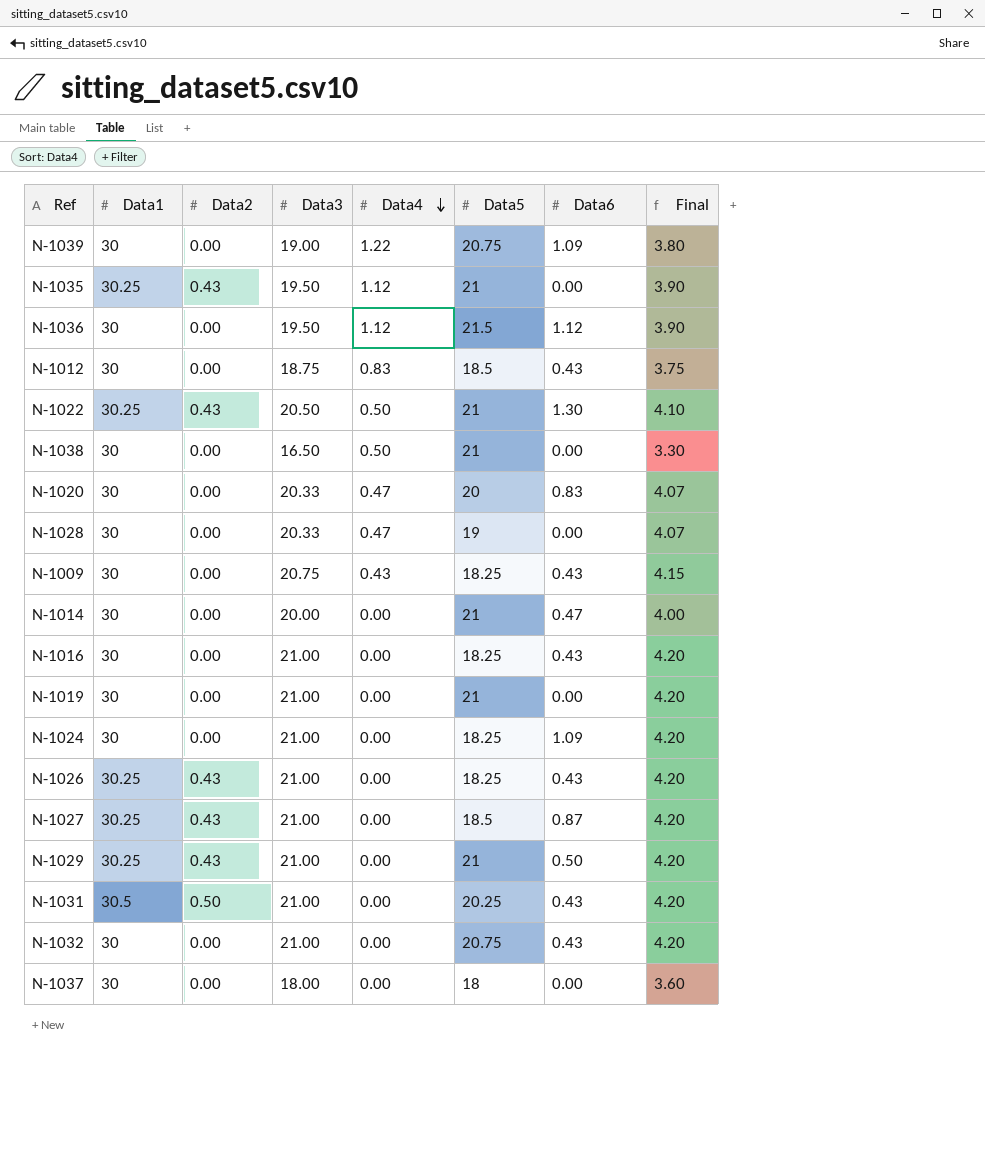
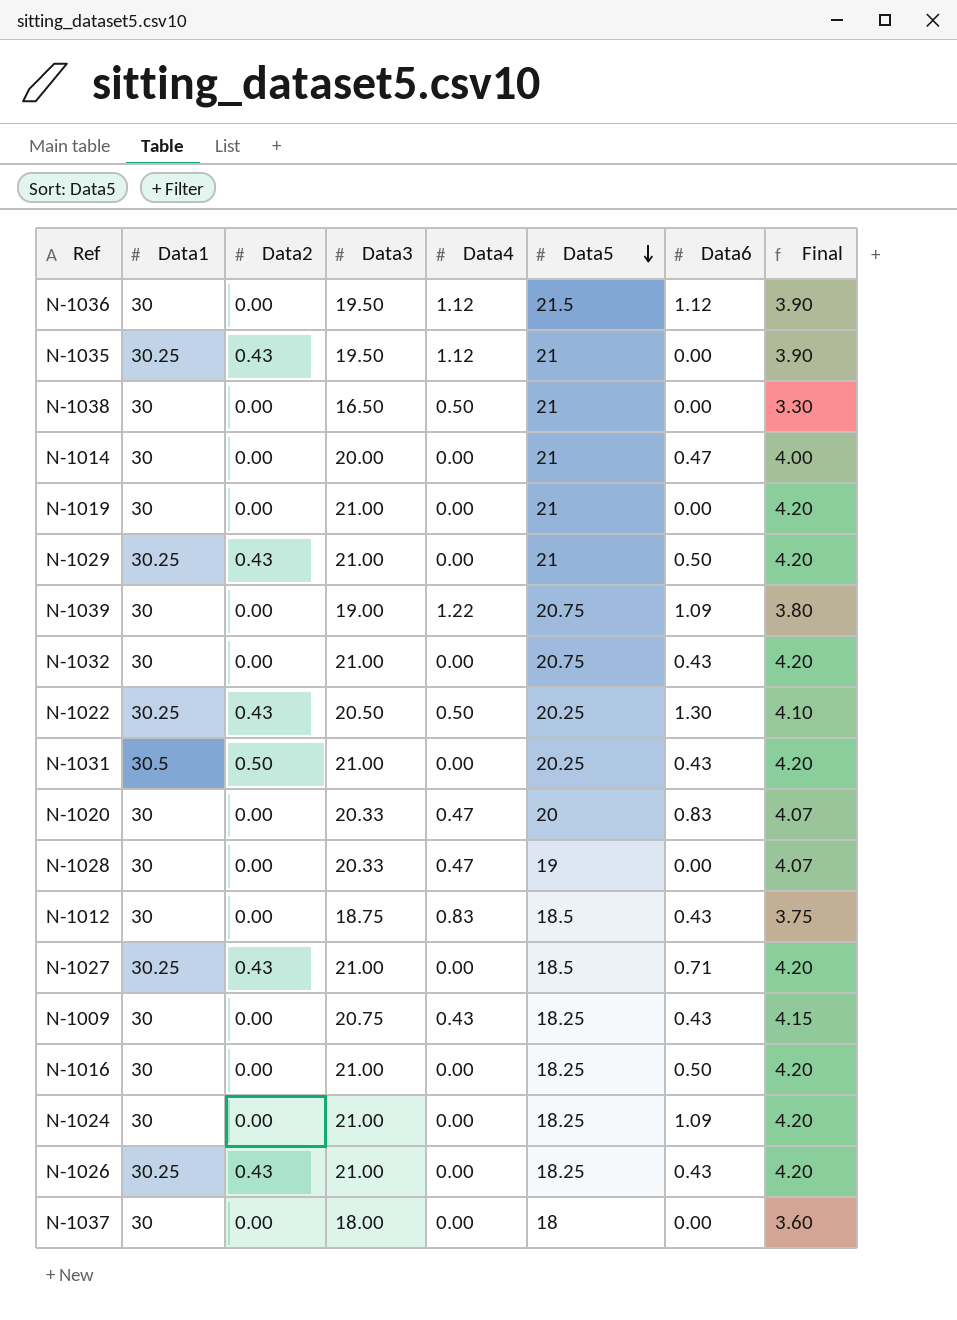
row order: Data4 descending -> Data5 descending
N-1022 | Data5: 21 -> 20.25
N-1027 | Data6: 0.87 -> 0.71
N-1016 | Data6: 0.43 -> 0.50

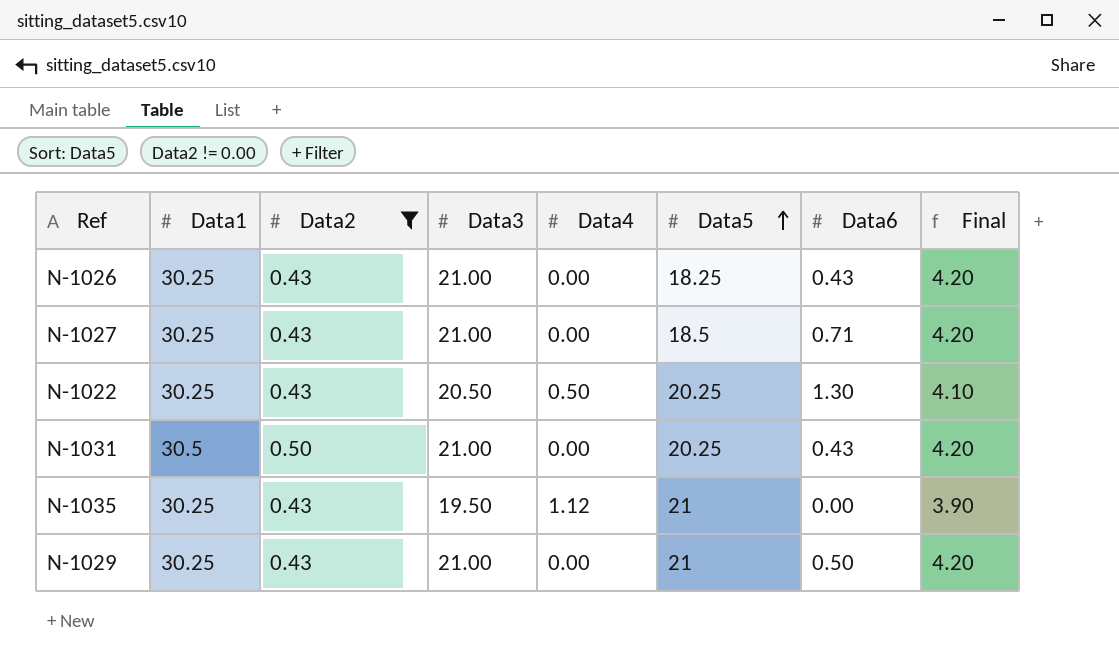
filter: none -> Data2 != 0.00
row order: Data5 descending -> Data5 ascending

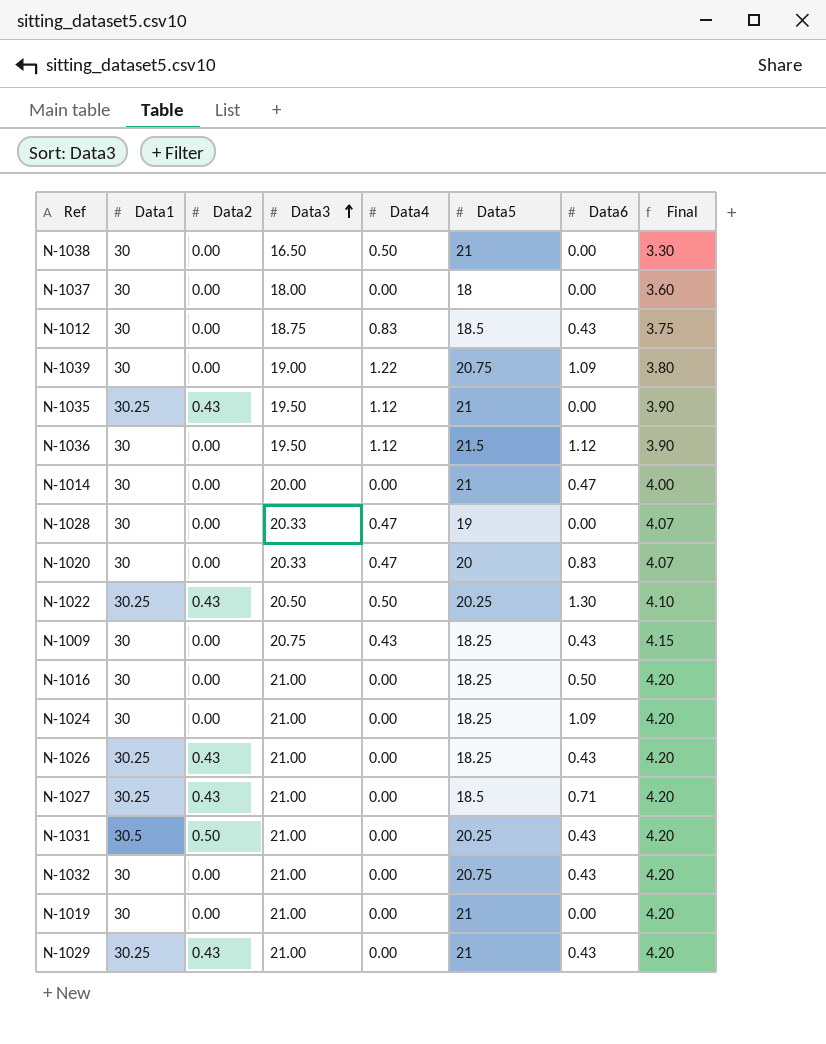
filter: Data2 != 0.00 -> none
row order: Data5 ascending -> Data3 ascending
N-1029 | Data6: 0.50 -> 0.43

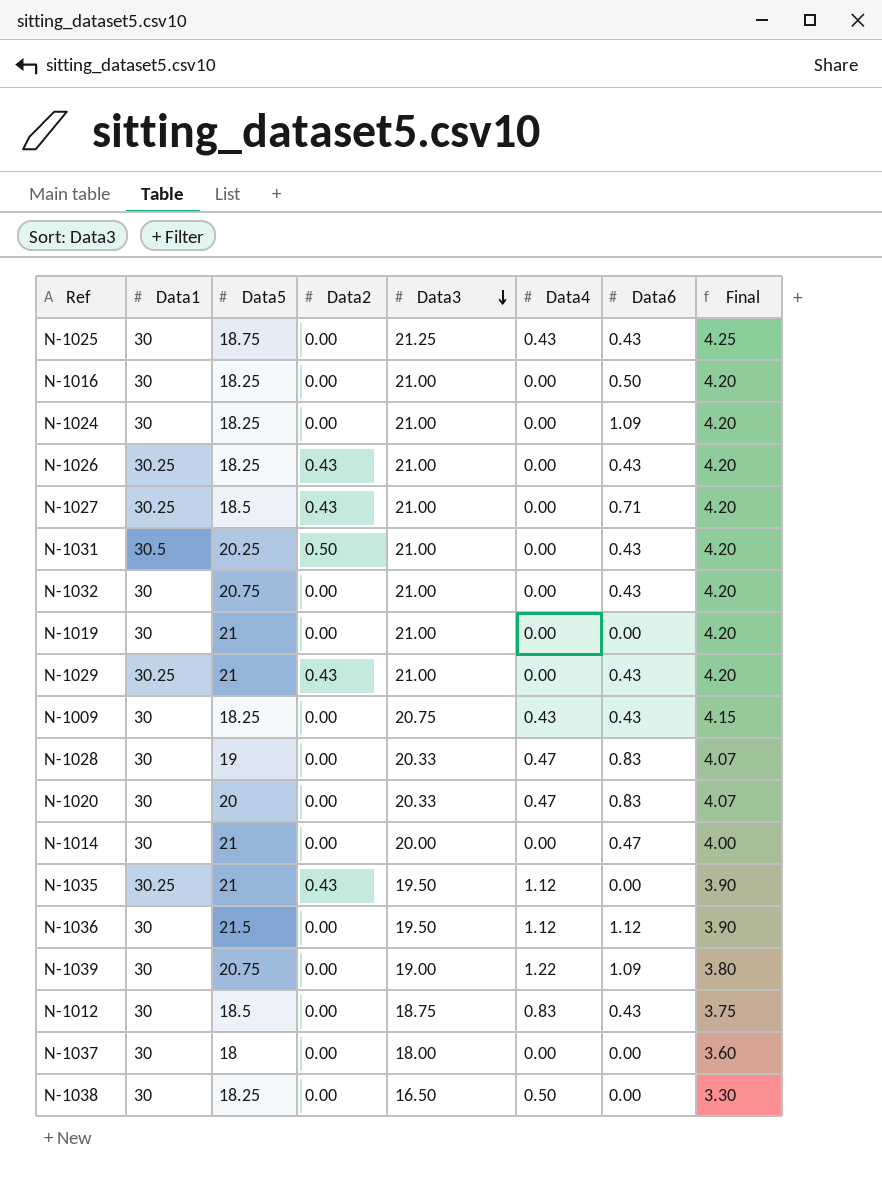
row order: Data3 ascending -> Data3 descending
column Data5 | position: 6 -> 3
row N-1022: 30.25 | 0.43 | 20.50 | 0.50 | 20.25 | 1.30 | 4.10 -> none
row N-1025: none -> 30 | 18.75 | 0.00 | 21.25 | 0.43 | 0.43 | 4.25
N-1028 | Data6: 0.00 -> 0.83
N-1038 | Data5: 21 -> 18.25

